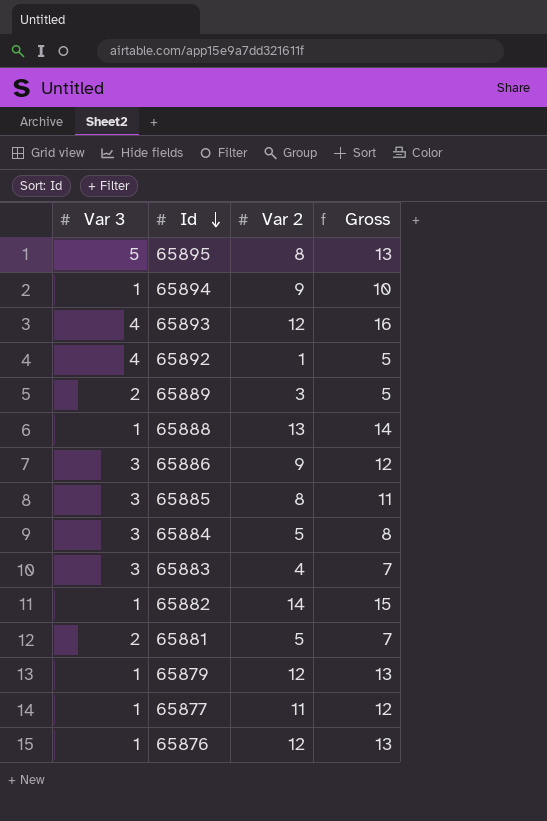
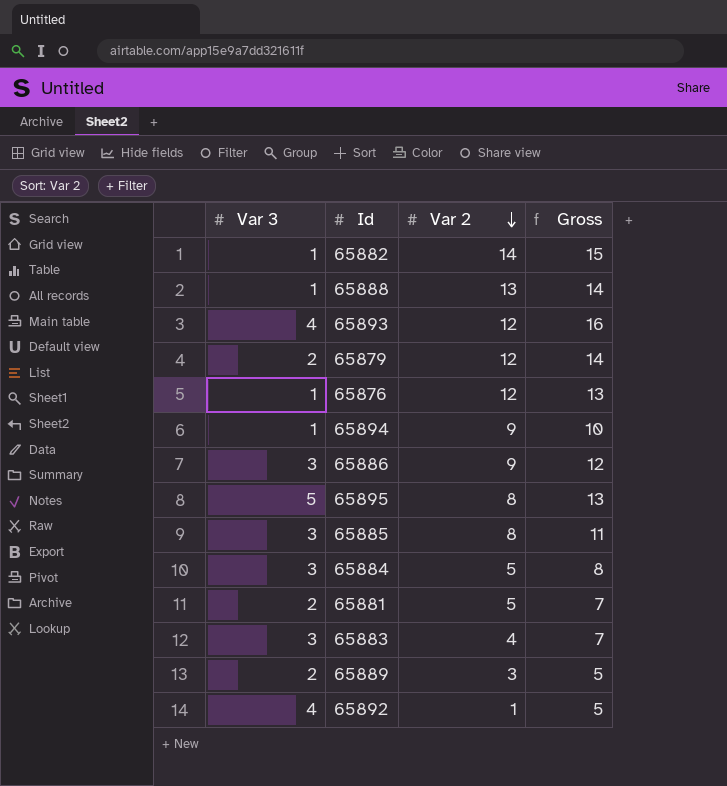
row order: Id descending -> Var 2 descending
row 65877: 1 | 11 | 12 -> none
65879 | Var 3: 1 -> 2
65879 | Gross: 13 -> 14

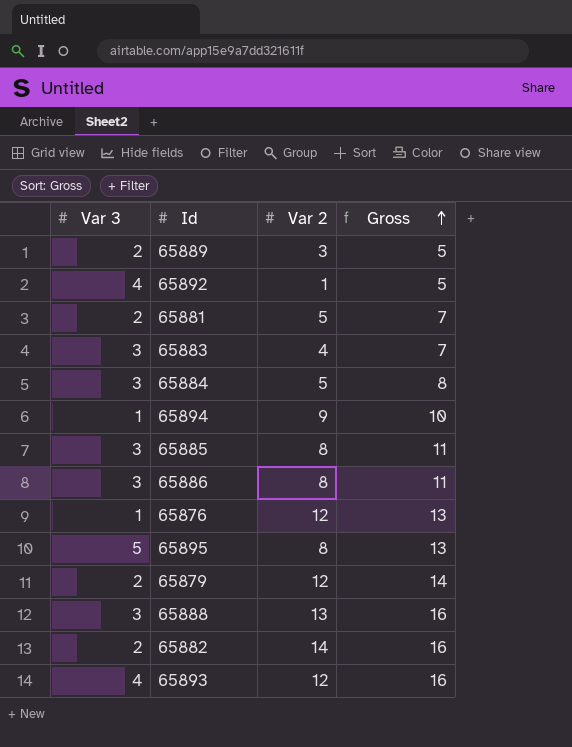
row order: Var 2 descending -> Gross ascending
65886 | Var 2: 9 -> 8
65886 | Gross: 12 -> 11
65888 | Var 3: 1 -> 3
65888 | Gross: 14 -> 16
65882 | Var 3: 1 -> 2
65882 | Gross: 15 -> 16

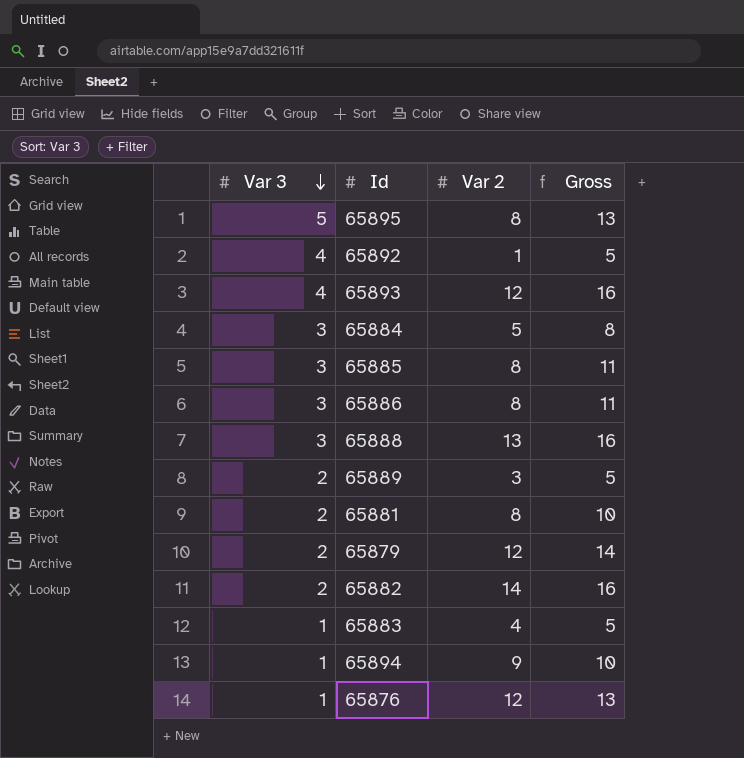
row order: Gross ascending -> Var 3 descending
65881 | Var 2: 5 -> 8
65881 | Gross: 7 -> 10
65883 | Var 3: 3 -> 1
65883 | Gross: 7 -> 5

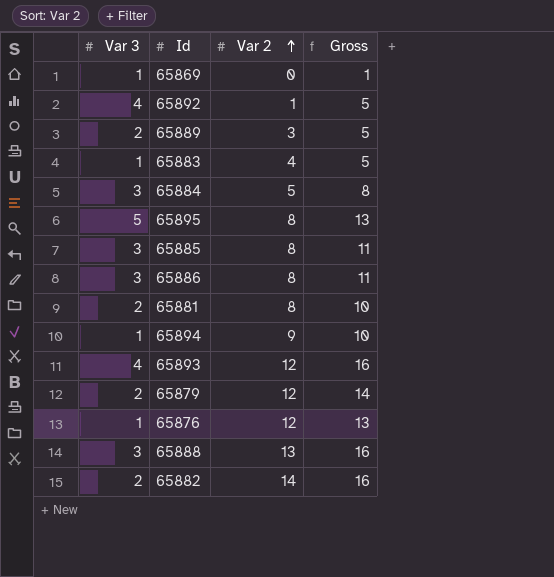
row order: Var 3 descending -> Var 2 ascending
row 65869: none -> 1 | 0 | 1

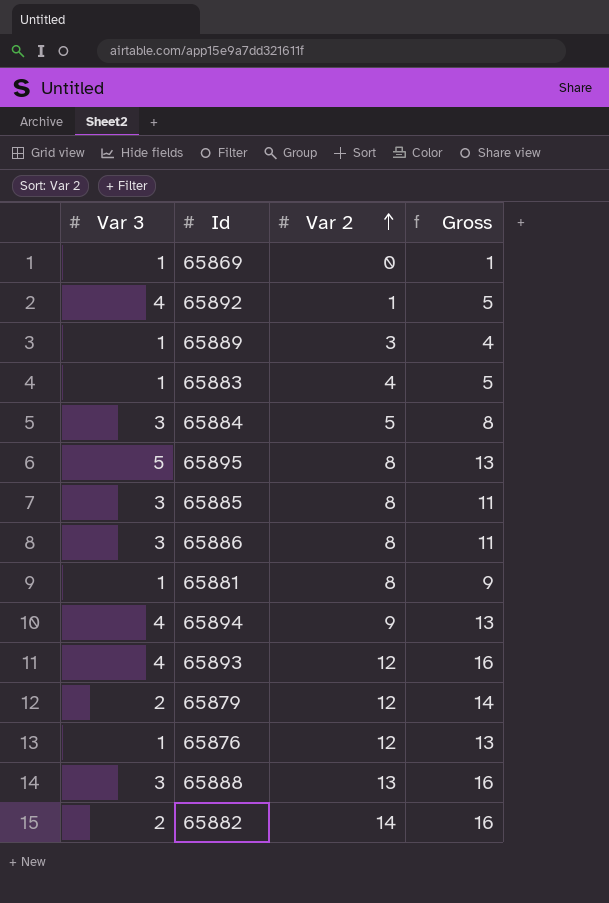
65889 | Var 3: 2 -> 1
65889 | Gross: 5 -> 4
65881 | Var 3: 2 -> 1
65881 | Gross: 10 -> 9
65894 | Var 3: 1 -> 4
65894 | Gross: 10 -> 13

